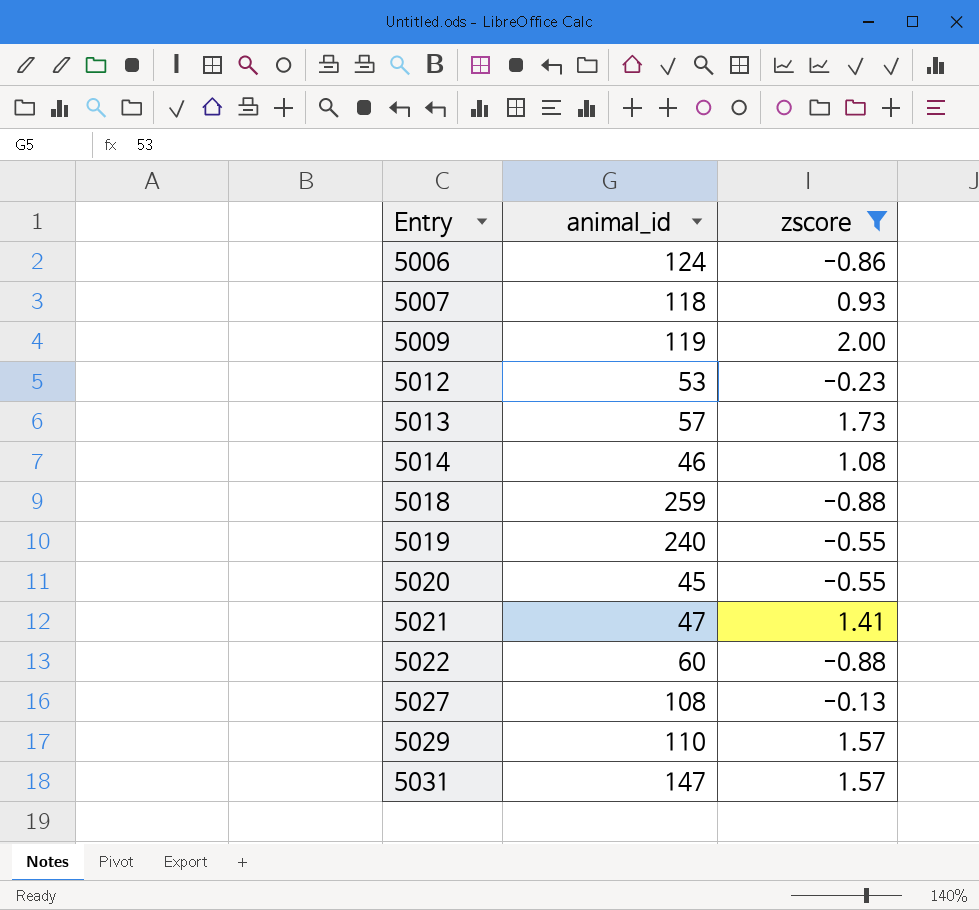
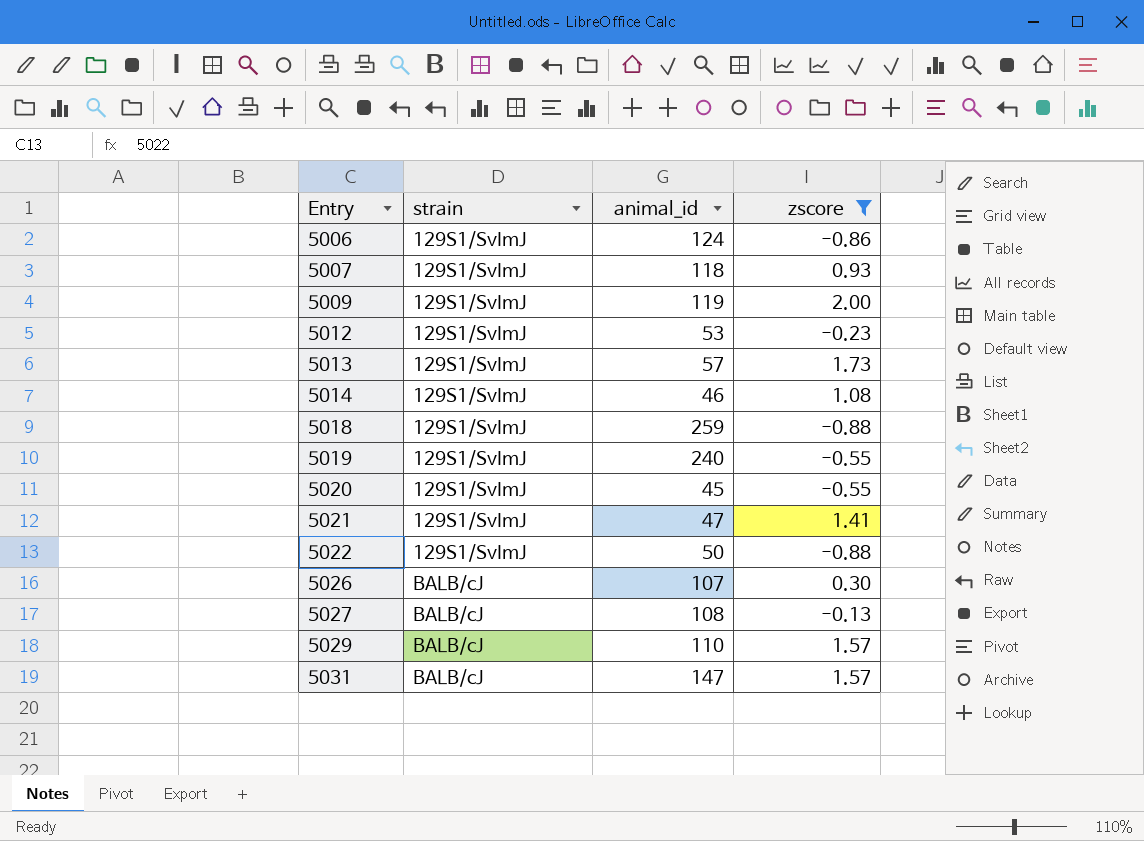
column strain | position: none -> 2
5022 | animal_id: 60 -> 50
row 5026: none -> BALB/cJ | 107 | 0.30

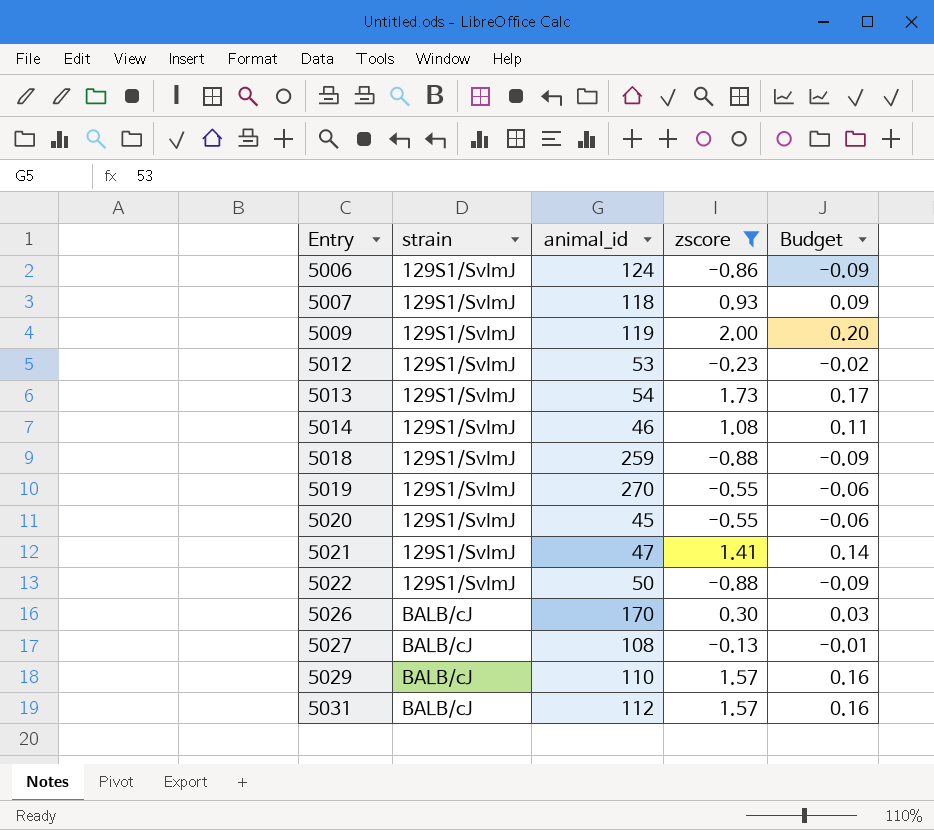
column Budget | formula: none -> [zscore] * 0.1
5013 | animal_id: 57 -> 54
5019 | animal_id: 240 -> 270
5026 | animal_id: 107 -> 170
5031 | animal_id: 147 -> 112

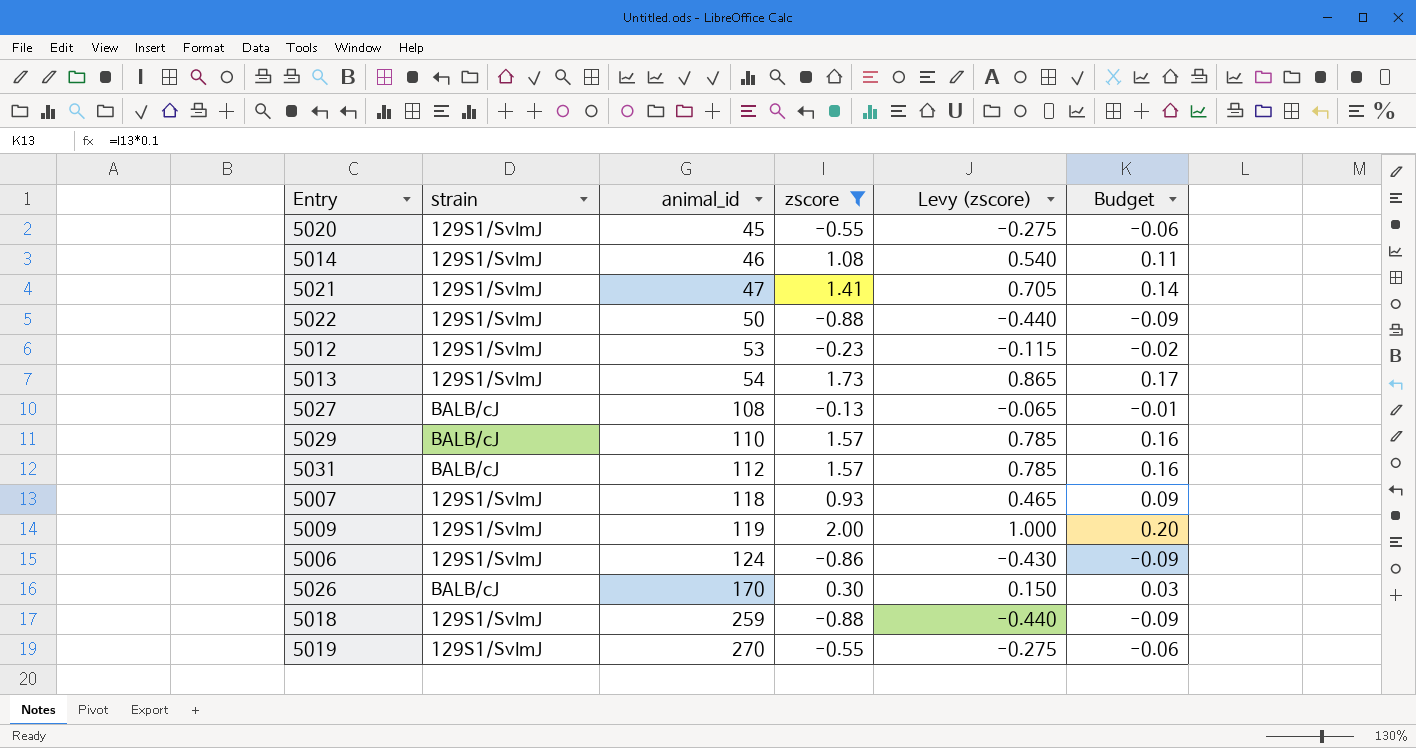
row order: Entry ascending -> animal_id ascending
column Levy (zscore) | formula: none -> [zscore] * 0.5

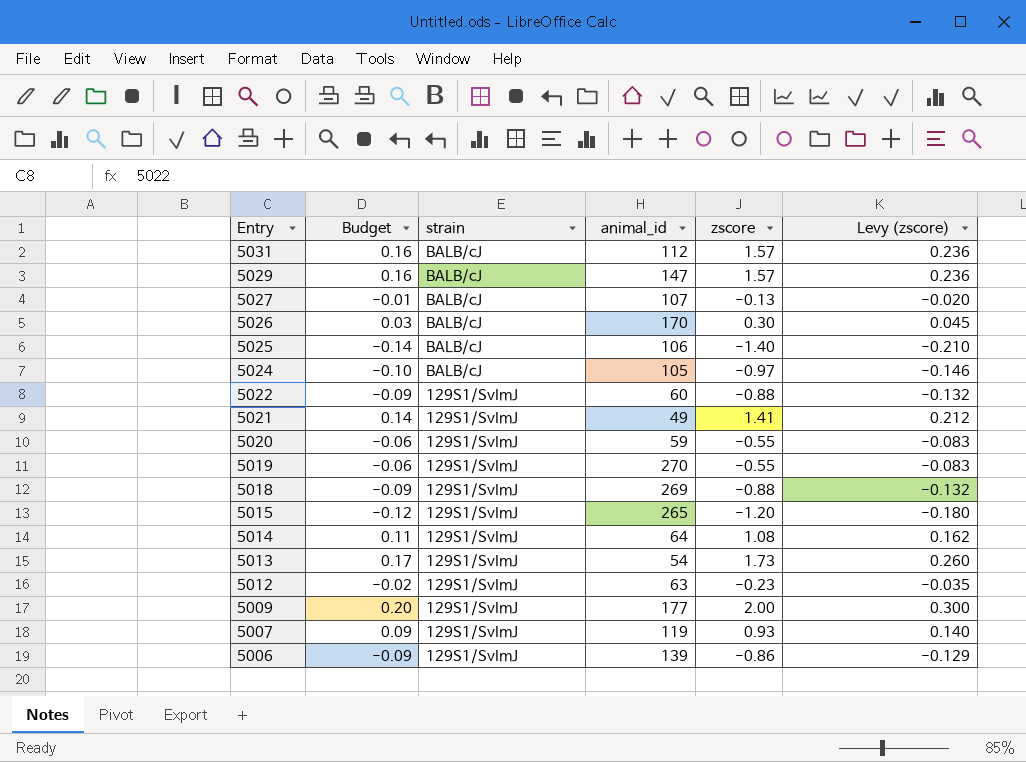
filter: zscore >= -0.88 -> none
row order: animal_id ascending -> Entry descending
column Budget | position: 6 -> 2
column Levy (zscore) | formula: [zscore] * 0.5 -> [zscore] * 0.15
5029 | animal_id: 110 -> 147
5027 | animal_id: 108 -> 107
5022 | animal_id: 50 -> 60
5021 | animal_id: 47 -> 49
5020 | animal_id: 45 -> 59
5018 | animal_id: 259 -> 269
5014 | animal_id: 46 -> 64
5012 | animal_id: 53 -> 63
5009 | animal_id: 119 -> 177
5007 | animal_id: 118 -> 119
5006 | animal_id: 124 -> 139

